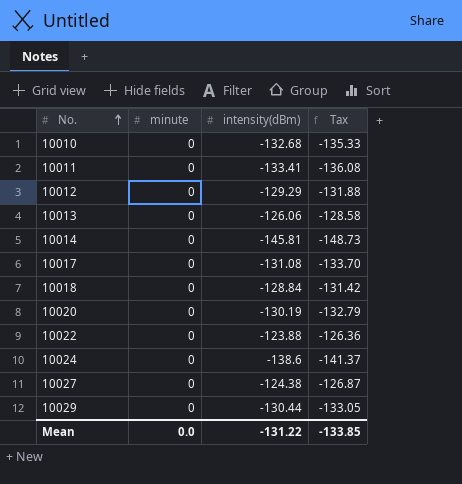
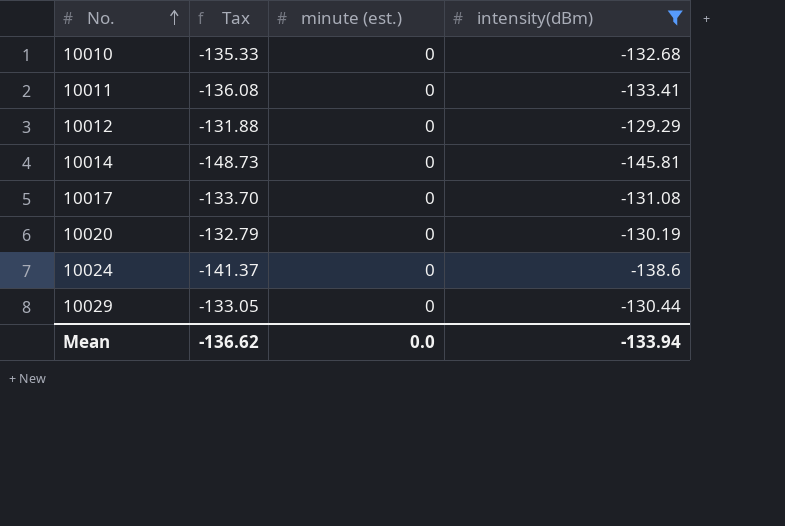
filter: none -> intensity(dBm) <= -129.29
column Tax | position: 4 -> 2
column name: minute -> minute (est.)
Mean | Tax: -133.85 -> -136.62
Mean | intensity(dBm): -131.22 -> -133.94

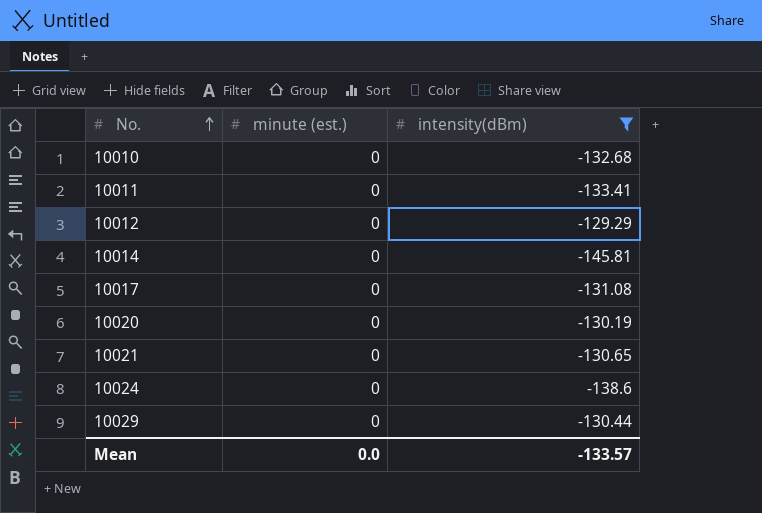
column Tax | formula: [intensity(dBm)] * 1.02 -> none
row 10021: none -> 0 | -130.65
Mean | intensity(dBm): -133.94 -> -133.57

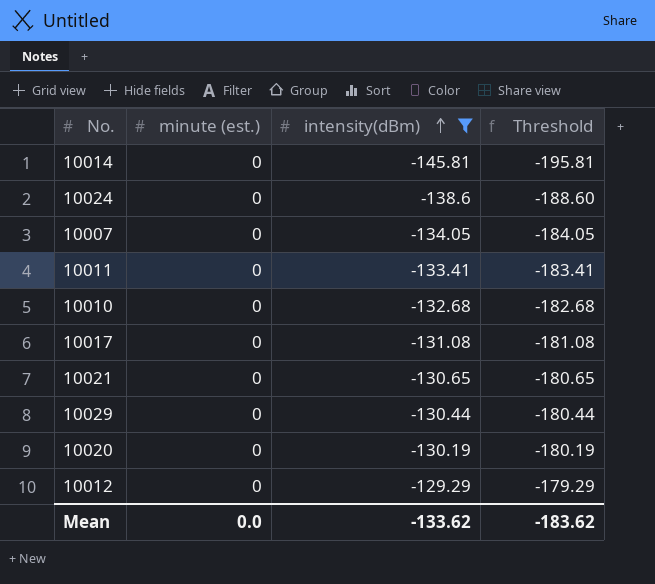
row order: No. ascending -> intensity(dBm) ascending
column Threshold | formula: none -> [intensity(dBm)] - 50
row 10007: none -> 0 | -134.05 | -184.05
Mean | intensity(dBm): -133.57 -> -133.62

